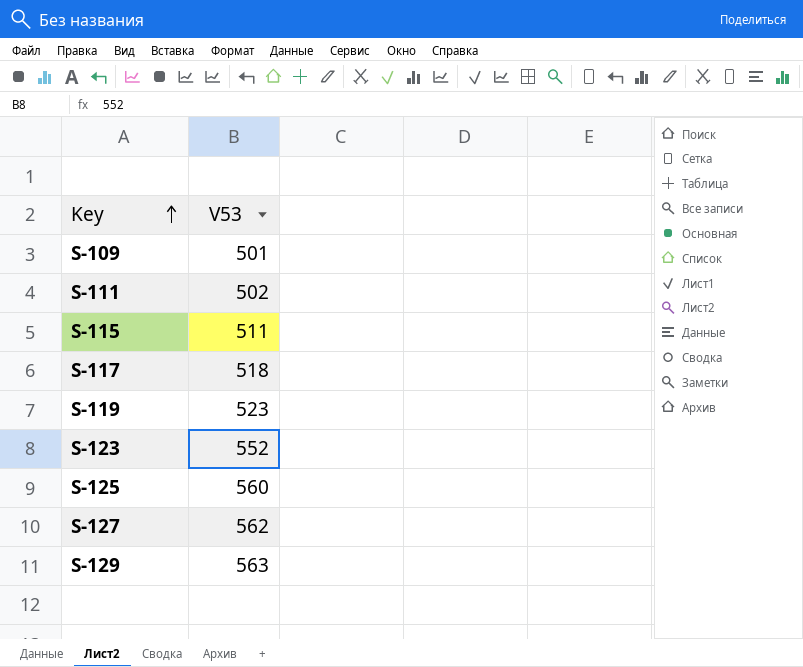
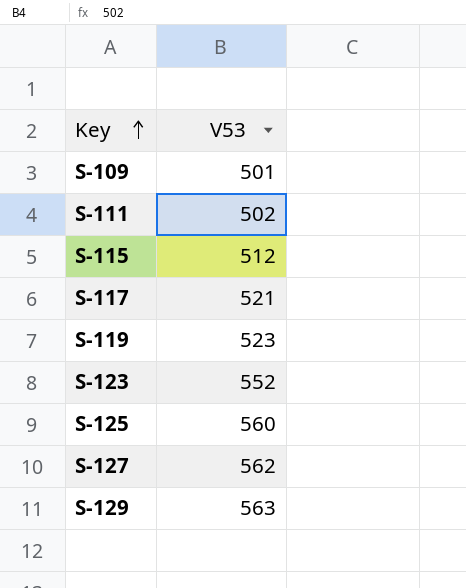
S-115 | V53: 511 -> 512
S-117 | V53: 518 -> 521

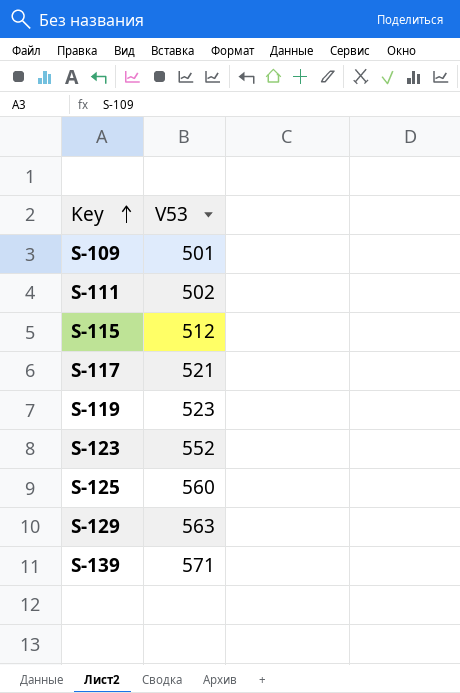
row S-127: 562 -> none
row S-139: none -> 571

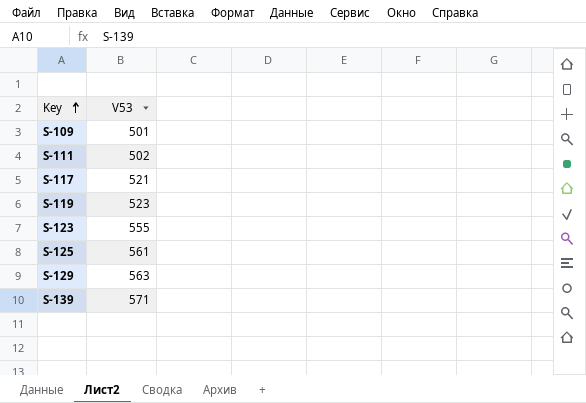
row S-115: 512 -> none
S-123 | V53: 552 -> 555
S-125 | V53: 560 -> 561

